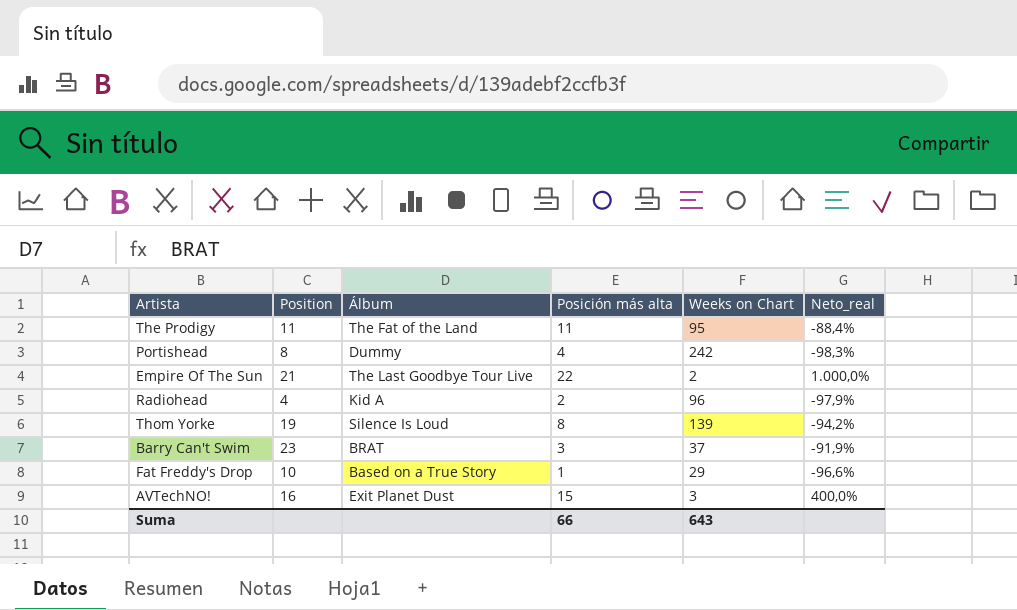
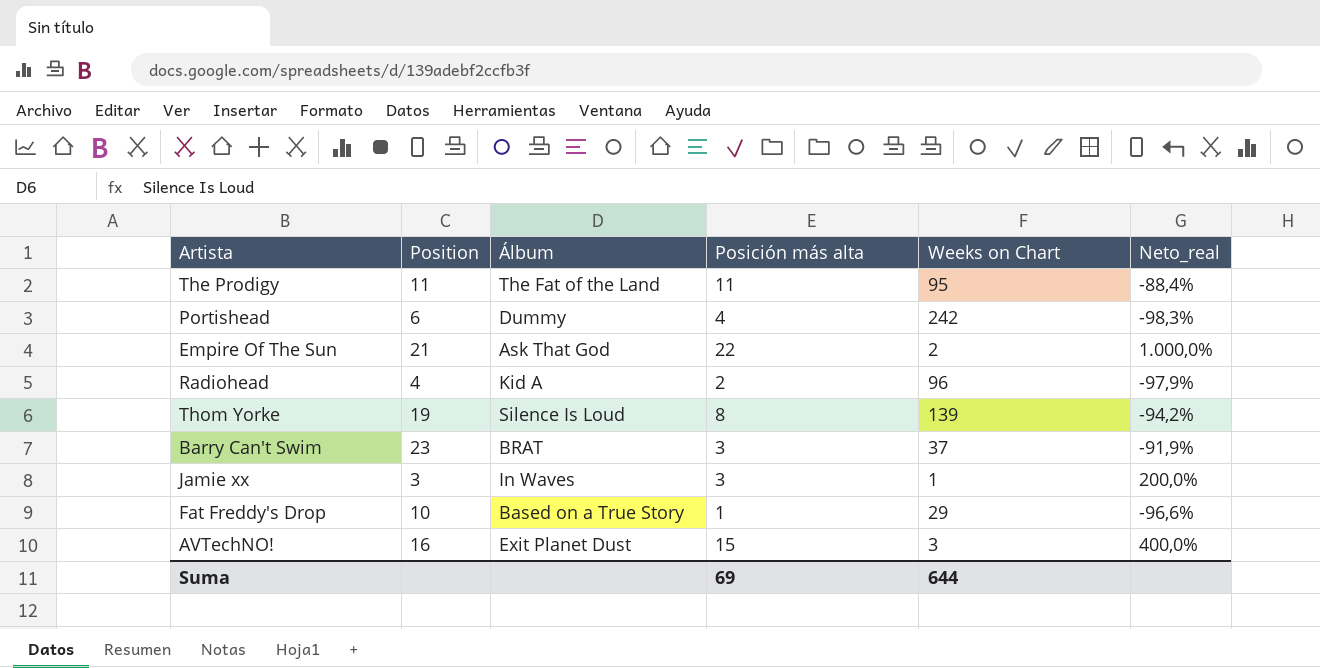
Portishead | Position: 8 -> 6
Empire Of The Sun | Álbum: The Last Goodbye Tour Live -> Ask That God
row Jamie xx: none -> 3 | In Waves | 3 | 1 | 200,0%
Suma | Posición más alta: 66 -> 69
Suma | Weeks on Chart: 643 -> 644

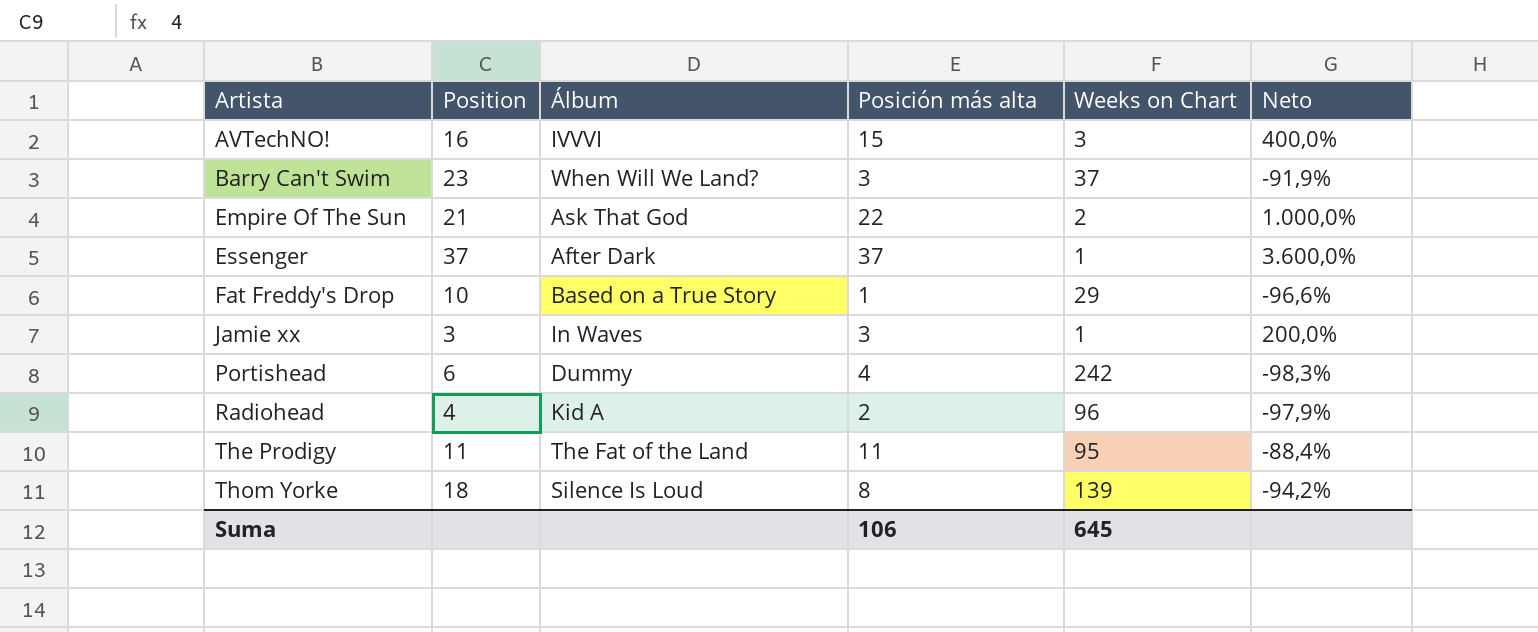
row order: none -> Artista ascending
column name: Neto_real -> Neto
AVTechNO! | Álbum: Exit Planet Dust -> IVVVI
Barry Can't Swim | Álbum: BRAT -> When Will We Land?
row Essenger: none -> 37 | After Dark | 37 | 1 | 3.600,0%
Thom Yorke | Position: 19 -> 18
Suma | Posición más alta: 69 -> 106
Suma | Weeks on Chart: 644 -> 645

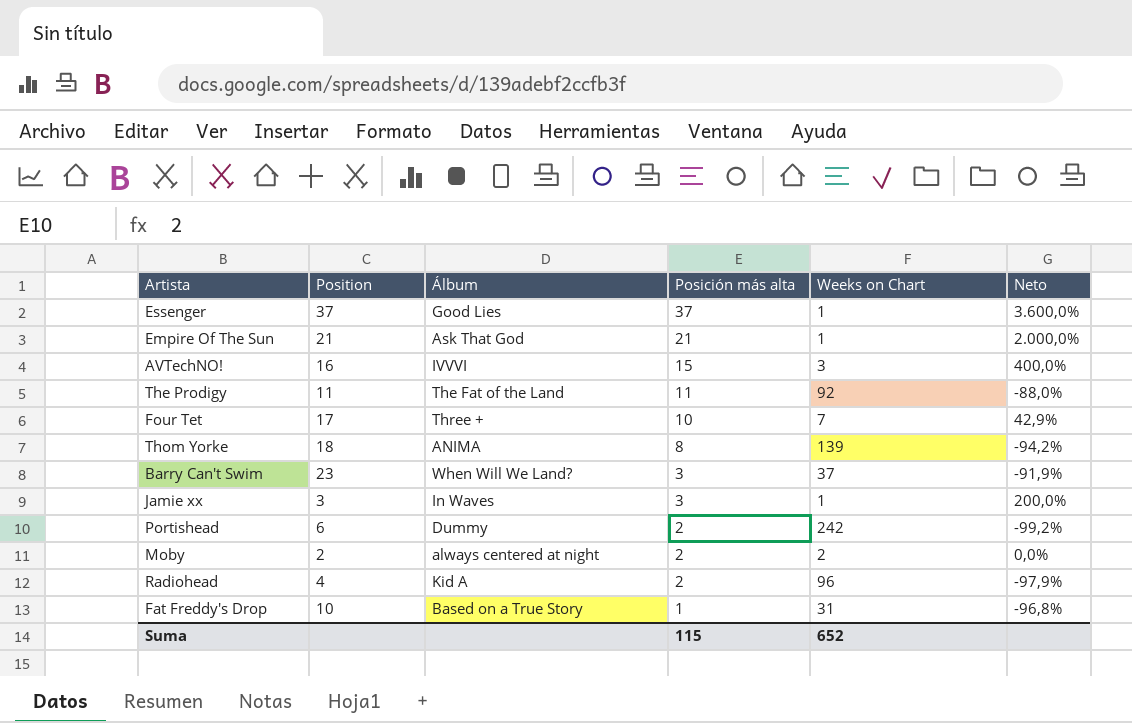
row order: Artista ascending -> Posición más alta descending
Essenger | Álbum: After Dark -> Good Lies
Empire Of The Sun | Posición más alta: 22 -> 21
Empire Of The Sun | Weeks on Chart: 2 -> 1
Empire Of The Sun | Neto: 1.000,0% -> 2.000,0%
The Prodigy | Weeks on Chart: 95 -> 92
The Prodigy | Neto: -88,4% -> -88,0%
row Four Tet: none -> 17 | Three + | 10 | 7 | 42,9%
Thom Yorke | Álbum: Silence Is Loud -> ANIMA
Portishead | Posición más alta: 4 -> 2
Portishead | Neto: -98,3% -> -99,2%
row Moby: none -> 2 | always centered at night | 2 | 2 | 0,0%
Fat Freddy's Drop | Weeks on Chart: 29 -> 31
Fat Freddy's Drop | Neto: -96,6% -> -96,8%
Suma | Posición más alta: 106 -> 115
Suma | Weeks on Chart: 645 -> 652

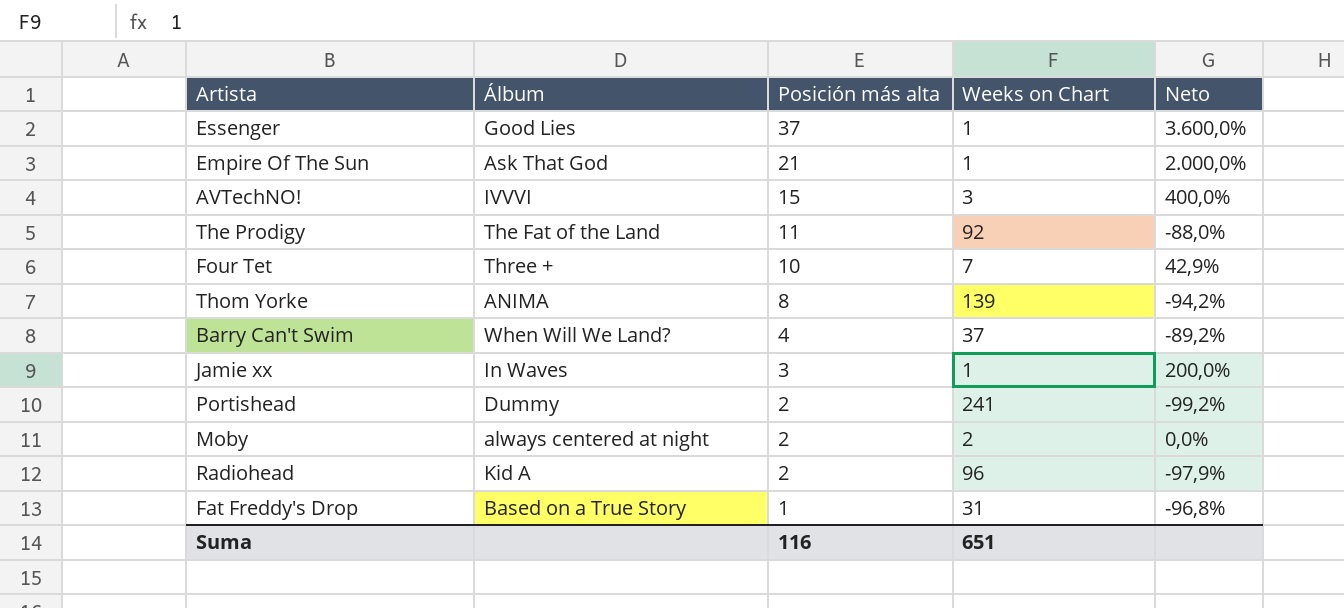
column Position | position: 2 -> none
Barry Can't Swim | Posición más alta: 3 -> 4
Barry Can't Swim | Neto: -91,9% -> -89,2%
Portishead | Weeks on Chart: 242 -> 241
Suma | Posición más alta: 115 -> 116
Suma | Weeks on Chart: 652 -> 651

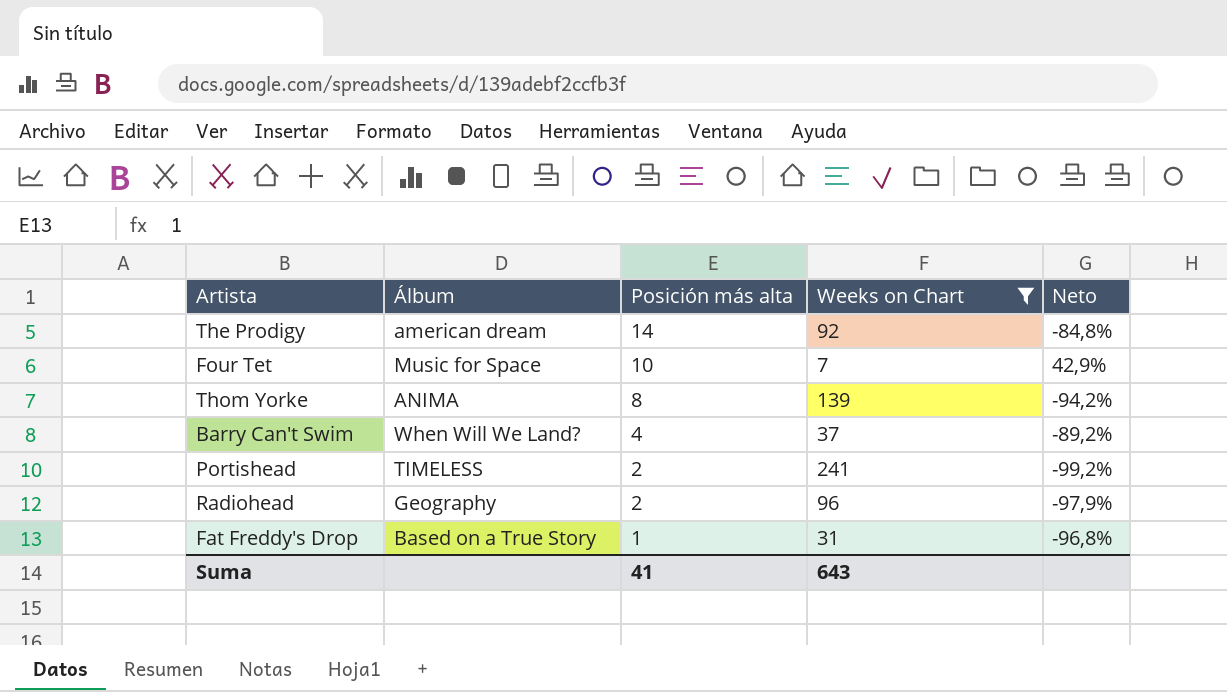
filter: none -> Weeks on Chart >= 7
The Prodigy | Álbum: The Fat of the Land -> american dream
The Prodigy | Posición más alta: 11 -> 14
The Prodigy | Neto: -88,0% -> -84,8%
Four Tet | Álbum: Three + -> Music for Space
Portishead | Álbum: Dummy -> TIMELESS
Radiohead | Álbum: Kid A -> Geography
Suma | Posición más alta: 116 -> 41
Suma | Weeks on Chart: 651 -> 643

